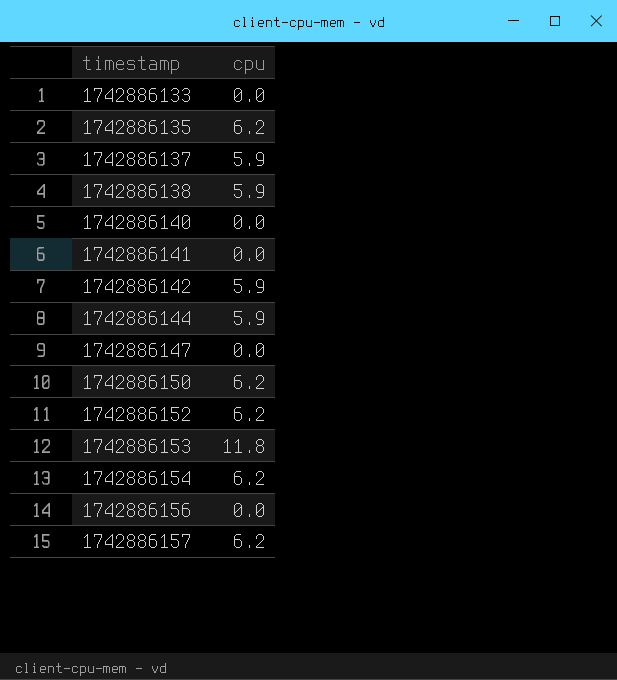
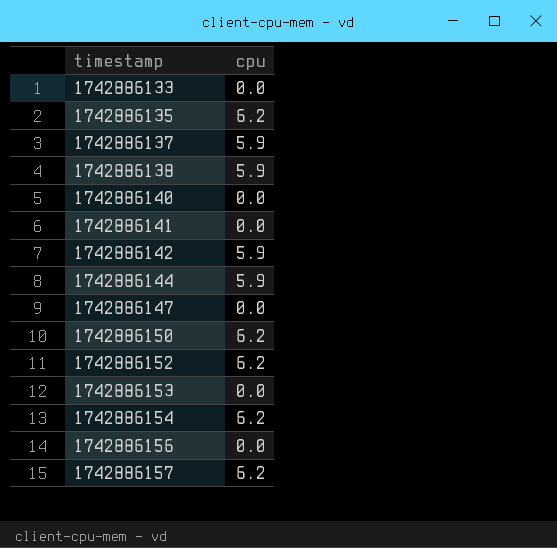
1742886153 | cpu: 11.8 -> 0.0

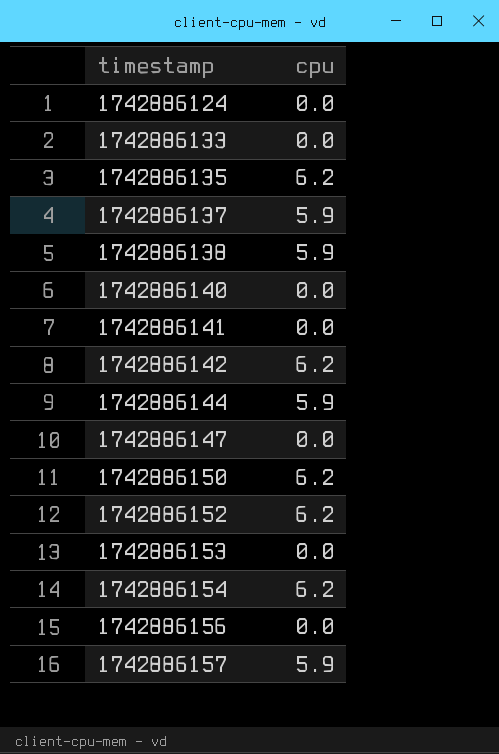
row 1742886124: none -> 0.0
1742886142 | cpu: 5.9 -> 6.2
1742886157 | cpu: 6.2 -> 5.9

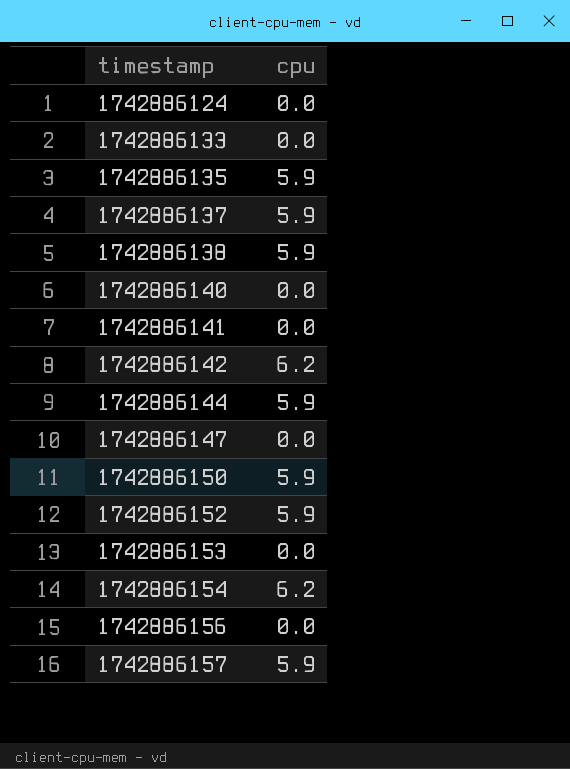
1742886135 | cpu: 6.2 -> 5.9
1742886150 | cpu: 6.2 -> 5.9
1742886152 | cpu: 6.2 -> 5.9

